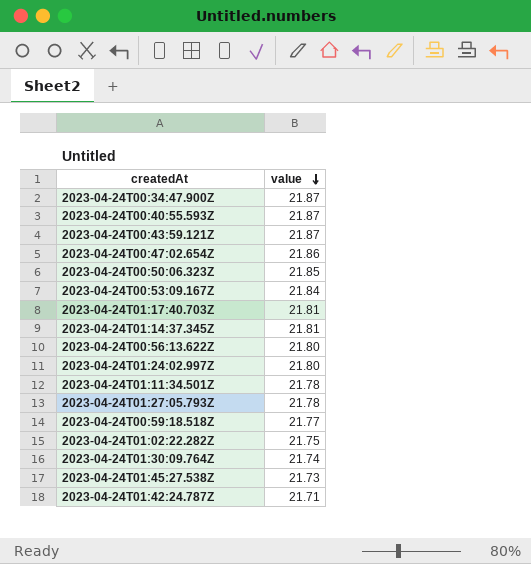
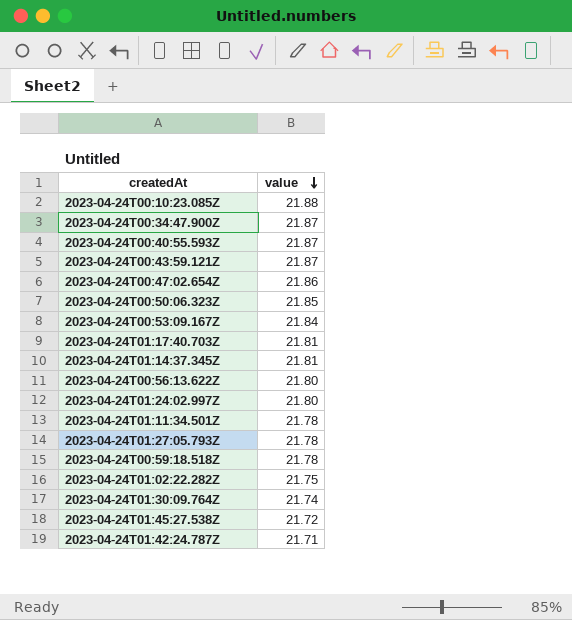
row 2023-04-24T00:10:23.085Z: none -> 21.88
2023-04-24T00:59:18.518Z | value: 21.77 -> 21.78
2023-04-24T01:45:27.538Z | value: 21.73 -> 21.72

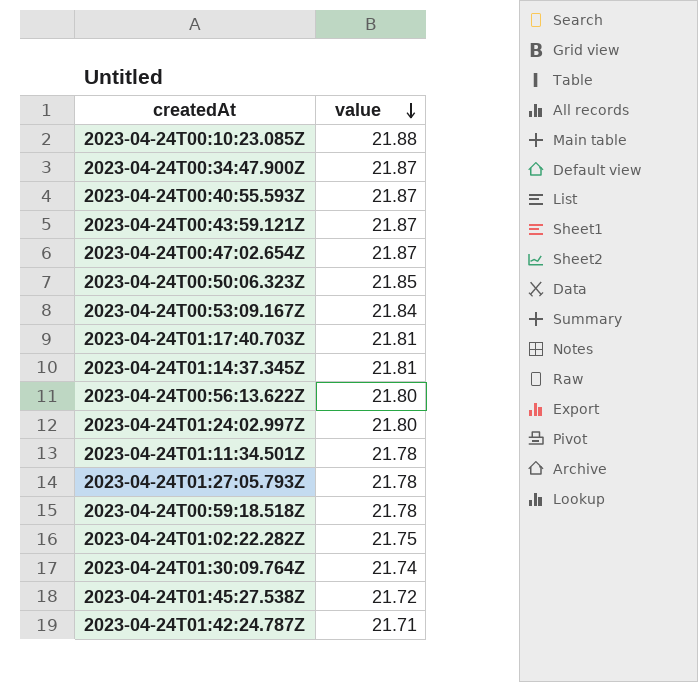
2023-04-24T00:47:02.654Z | value: 21.86 -> 21.87

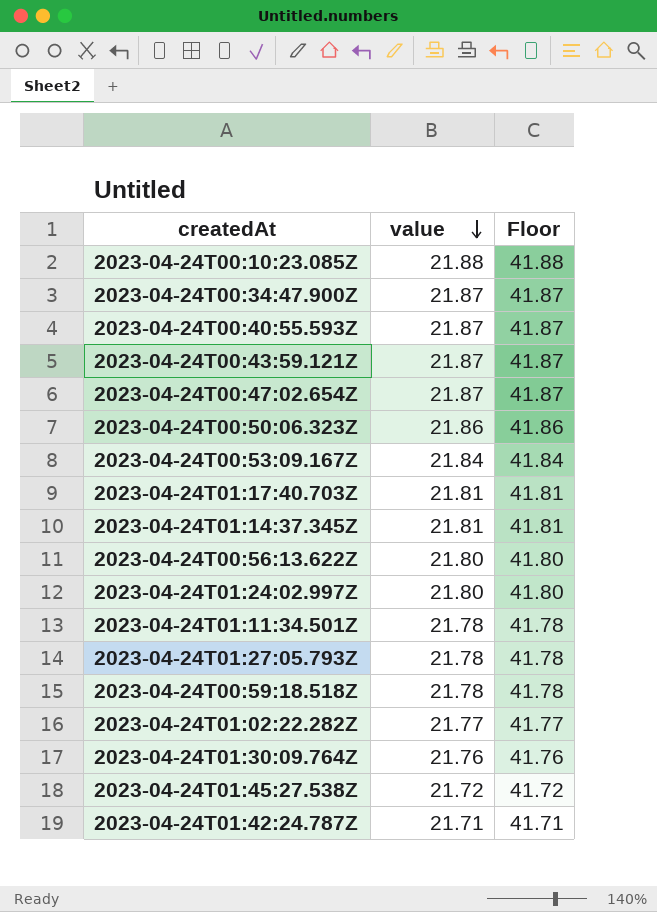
column Floor | formula: none -> [value] + 20
2023-04-24T00:50:06.323Z | value: 21.85 -> 21.86
2023-04-24T01:02:22.282Z | value: 21.75 -> 21.77
2023-04-24T01:30:09.764Z | value: 21.74 -> 21.76

